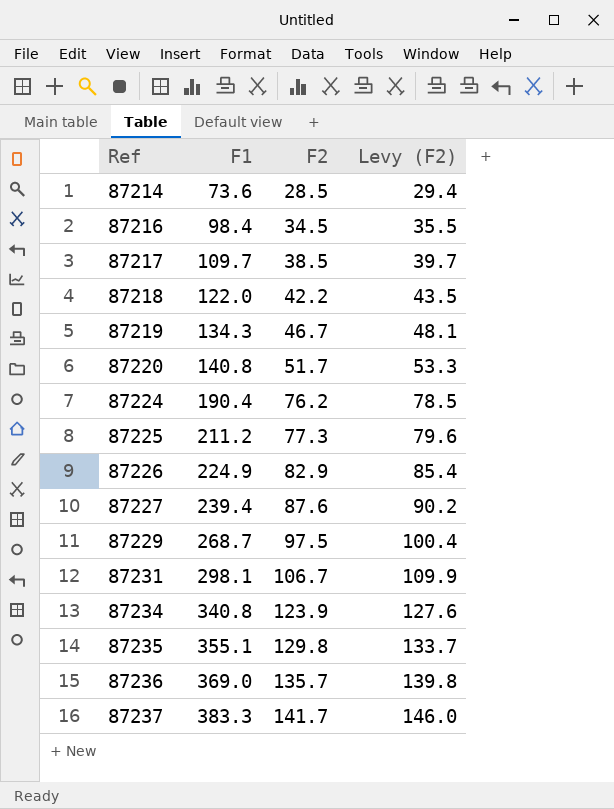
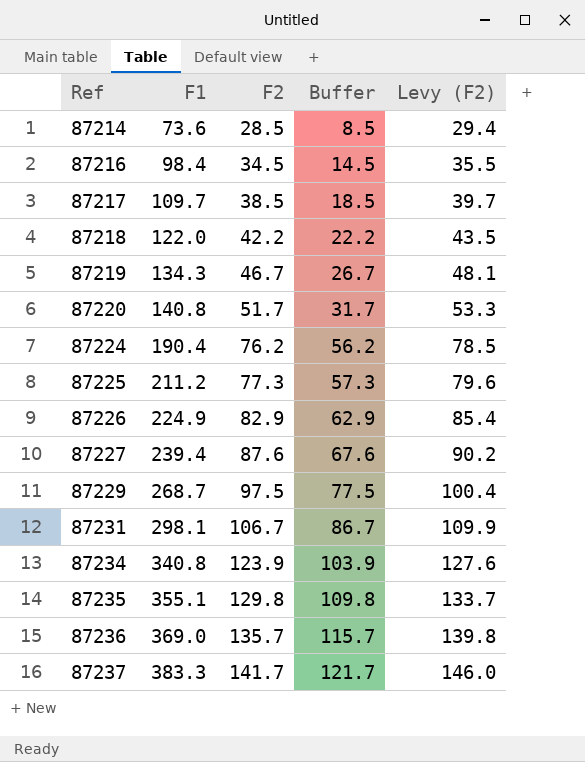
column Buffer | formula: none -> [F2] - 20

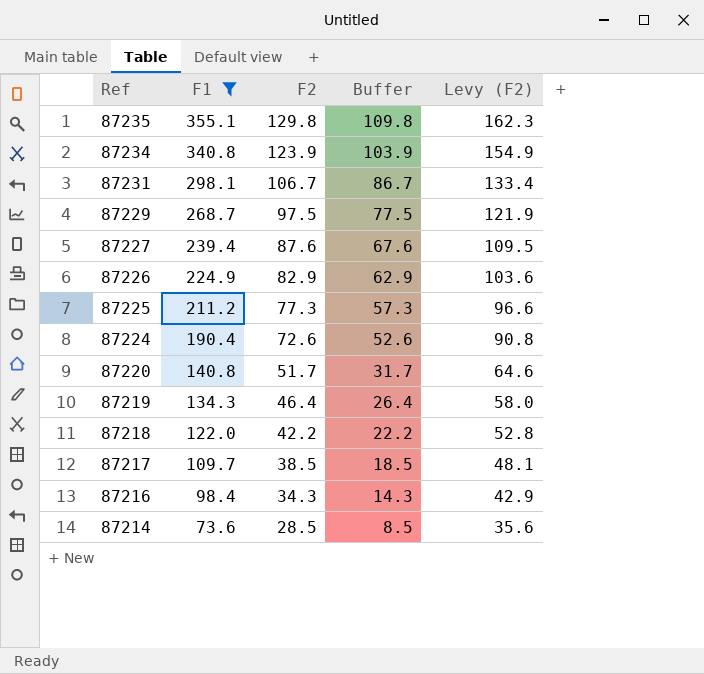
filter: none -> F1 <= 355.1
row order: Ref ascending -> Ref descending
column Levy (F2) | formula: [F2] * 1.03 -> [F2] * 1.25
87224 | F2: 76.2 -> 72.6
87224 | Buffer: 56.2 -> 52.6
87219 | F2: 46.7 -> 46.4
87219 | Buffer: 26.7 -> 26.4
87216 | F2: 34.5 -> 34.3
87216 | Buffer: 14.5 -> 14.3

